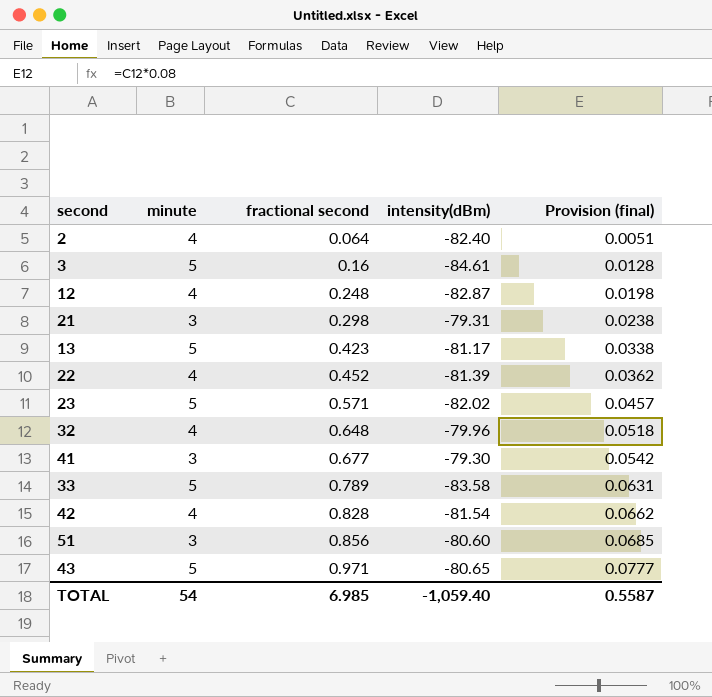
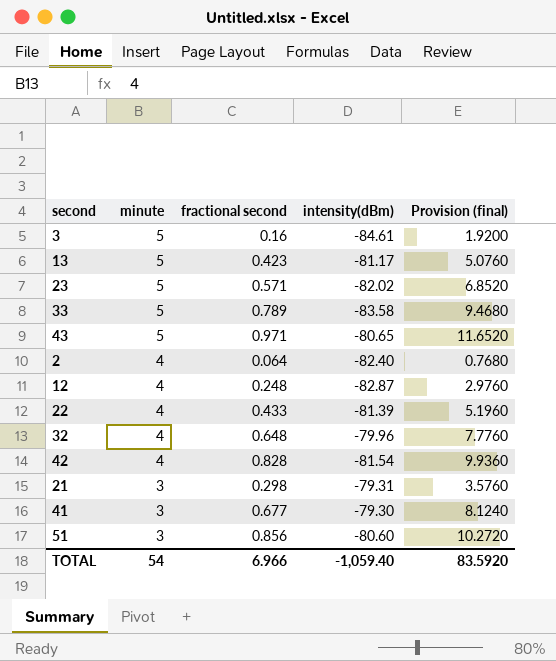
row order: fractional second ascending -> minute descending
column Provision (final) | formula: [fractional second] * 0.08 -> [fractional second] * 12
22 | fractional second: 0.452 -> 0.433
TOTAL | fractional second: 6.985 -> 6.966
TOTAL | Provision (final): 0.5587 -> 83.5920

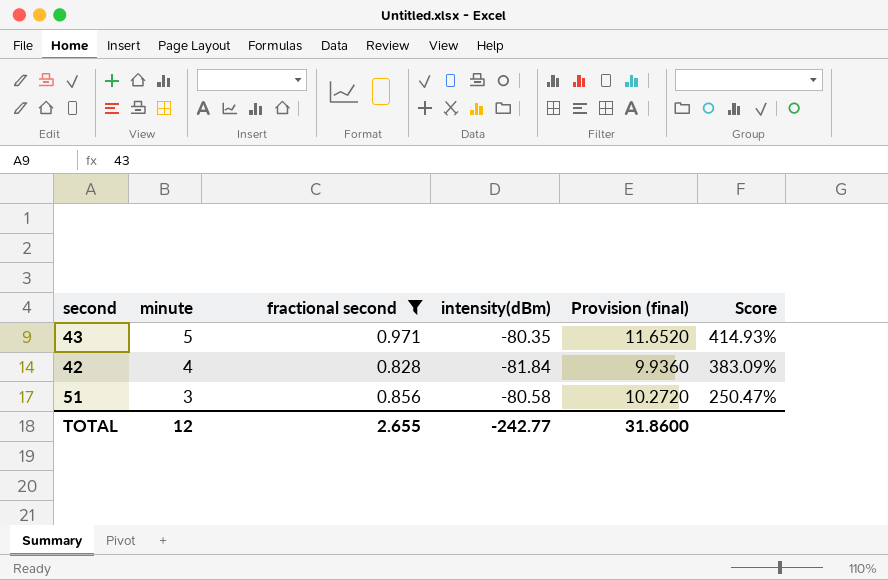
filter: none -> fractional second >= 0.828
column Score | formula: none -> ([minute] - [fractional second]) / [fractional second]
43 | intensity(dBm): -80.65 -> -80.35
42 | intensity(dBm): -81.54 -> -81.84
51 | intensity(dBm): -80.60 -> -80.58
TOTAL | minute: 54 -> 12
TOTAL | fractional second: 6.966 -> 2.655
TOTAL | intensity(dBm): -1,059.40 -> -242.77
TOTAL | Provision (final): 83.5920 -> 31.8600

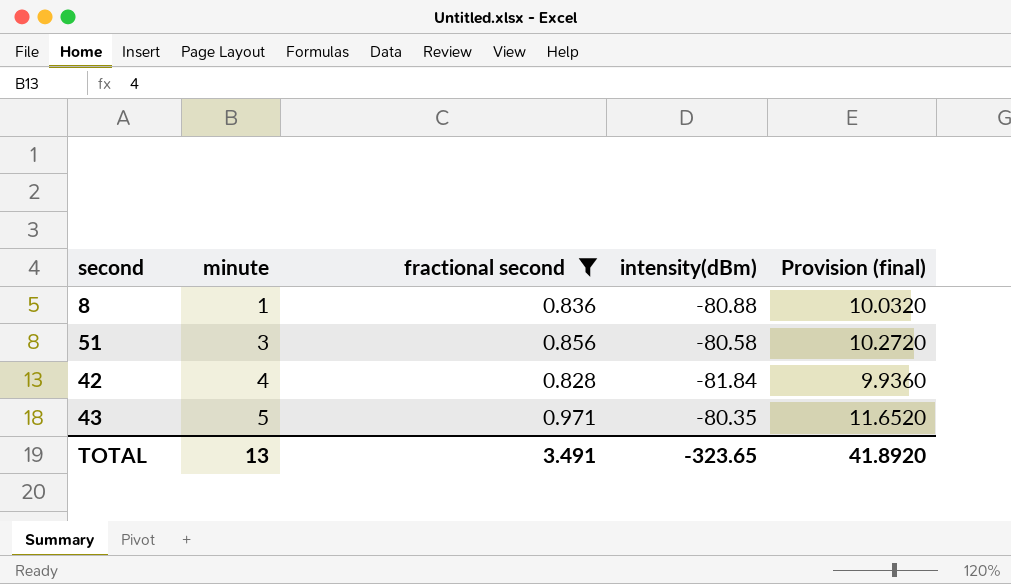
row order: minute descending -> minute ascending
column Score | formula: ([minute] - [fractional second]) / [fractional second] -> none
row 8: none -> 1 | 0.836 | -80.88 | 10.0320
TOTAL | minute: 12 -> 13
TOTAL | fractional second: 2.655 -> 3.491
TOTAL | intensity(dBm): -242.77 -> -323.65
TOTAL | Provision (final): 31.8600 -> 41.8920

